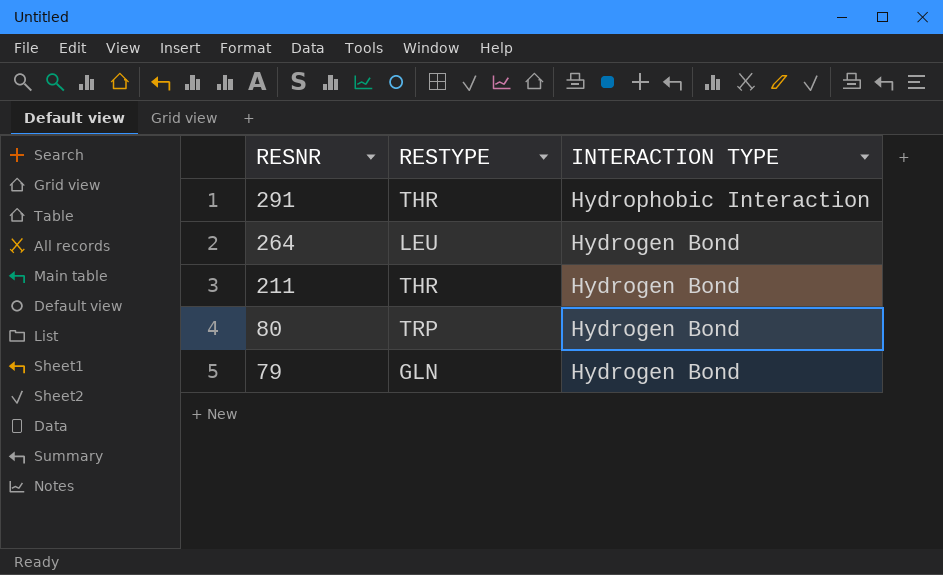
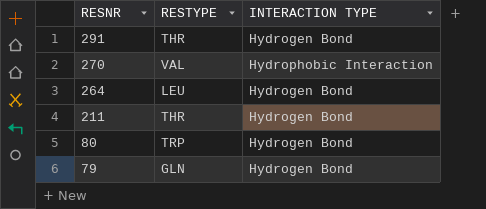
291 | INTERACTION TYPE: Hydrophobic Interaction -> Hydrogen Bond
row 270: none -> VAL | Hydrophobic Interaction

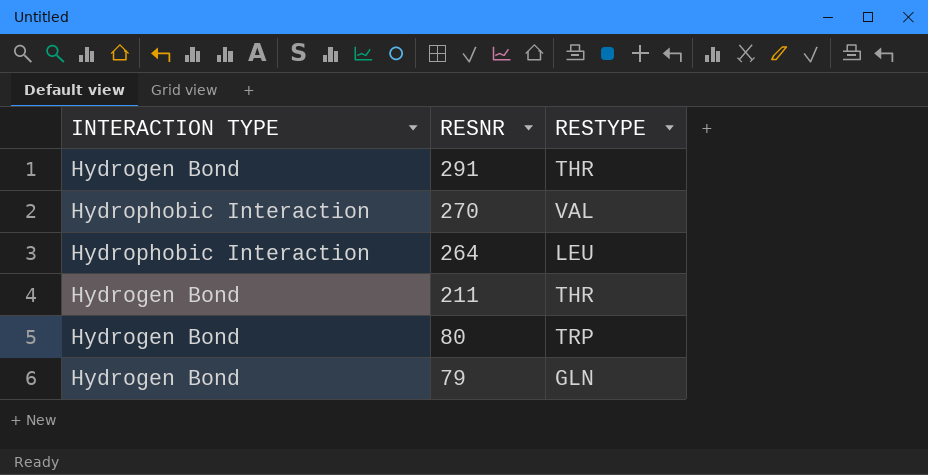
column INTERACTION TYPE | position: 3 -> 1
264 | INTERACTION TYPE: Hydrogen Bond -> Hydrophobic Interaction

